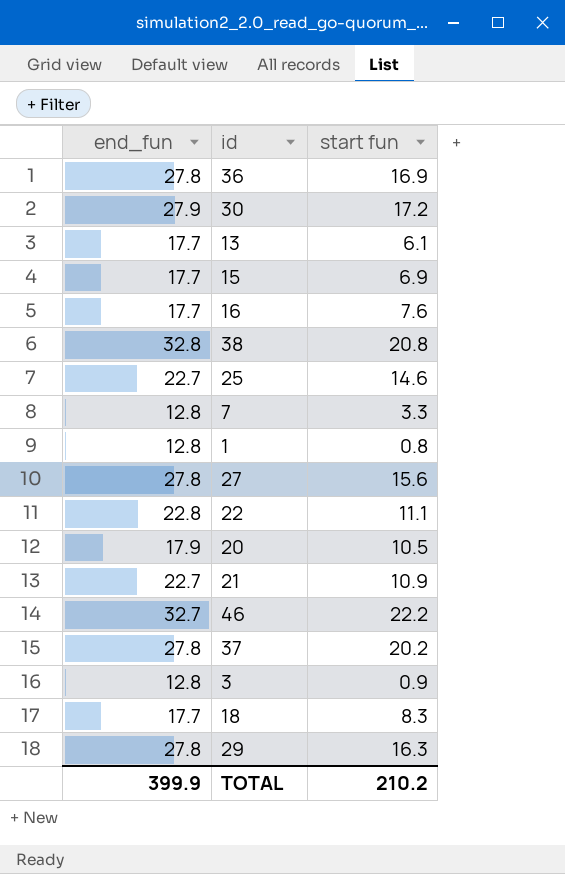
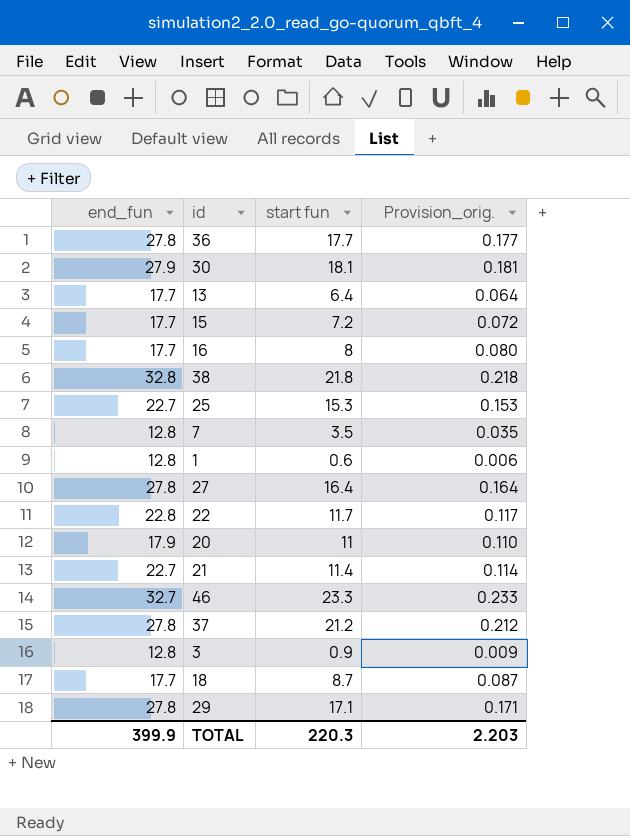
column Provision_orig. | formula: none -> [start fun] * 0.01
36 | start fun: 16.9 -> 17.7
30 | start fun: 17.2 -> 18.1
13 | start fun: 6.1 -> 6.4
15 | start fun: 6.9 -> 7.2
16 | start fun: 7.6 -> 8
38 | start fun: 20.8 -> 21.8
25 | start fun: 14.6 -> 15.3
7 | start fun: 3.3 -> 3.5
1 | start fun: 0.8 -> 0.6
27 | start fun: 15.6 -> 16.4
22 | start fun: 11.1 -> 11.7
20 | start fun: 10.5 -> 11
21 | start fun: 10.9 -> 11.4
46 | start fun: 22.2 -> 23.3
37 | start fun: 20.2 -> 21.2
18 | start fun: 8.3 -> 8.7
29 | start fun: 16.3 -> 17.1
TOTAL | start fun: 210.2 -> 220.3

